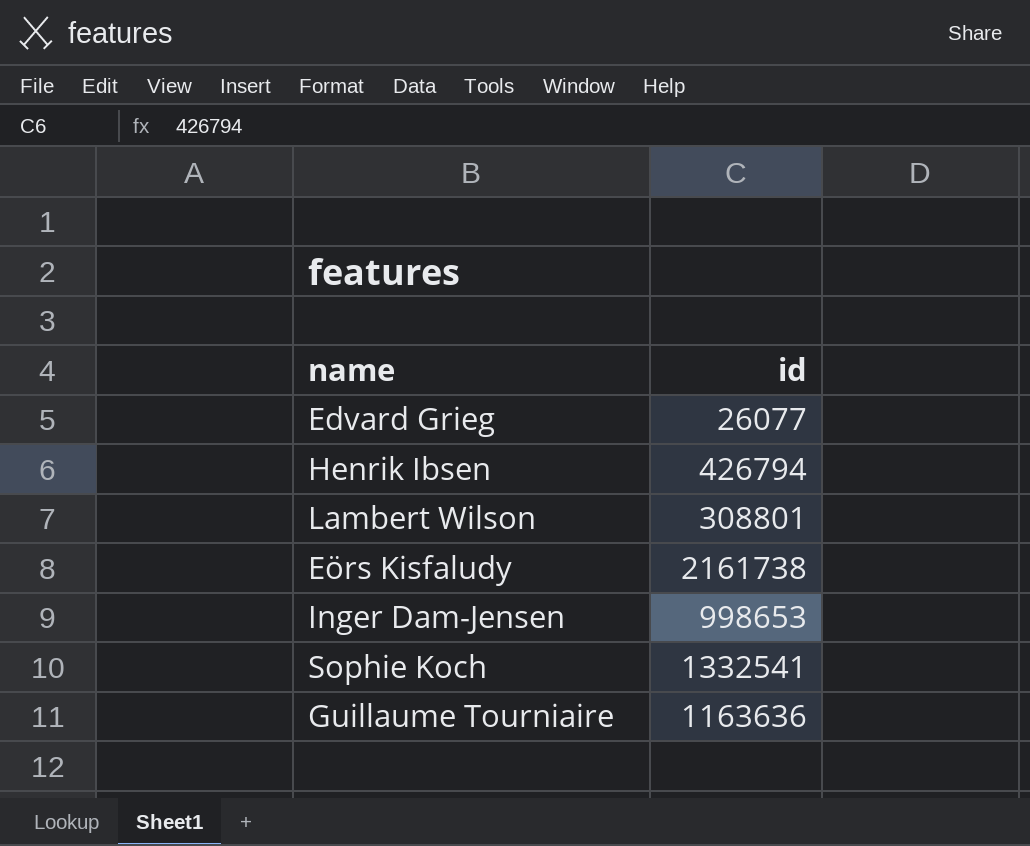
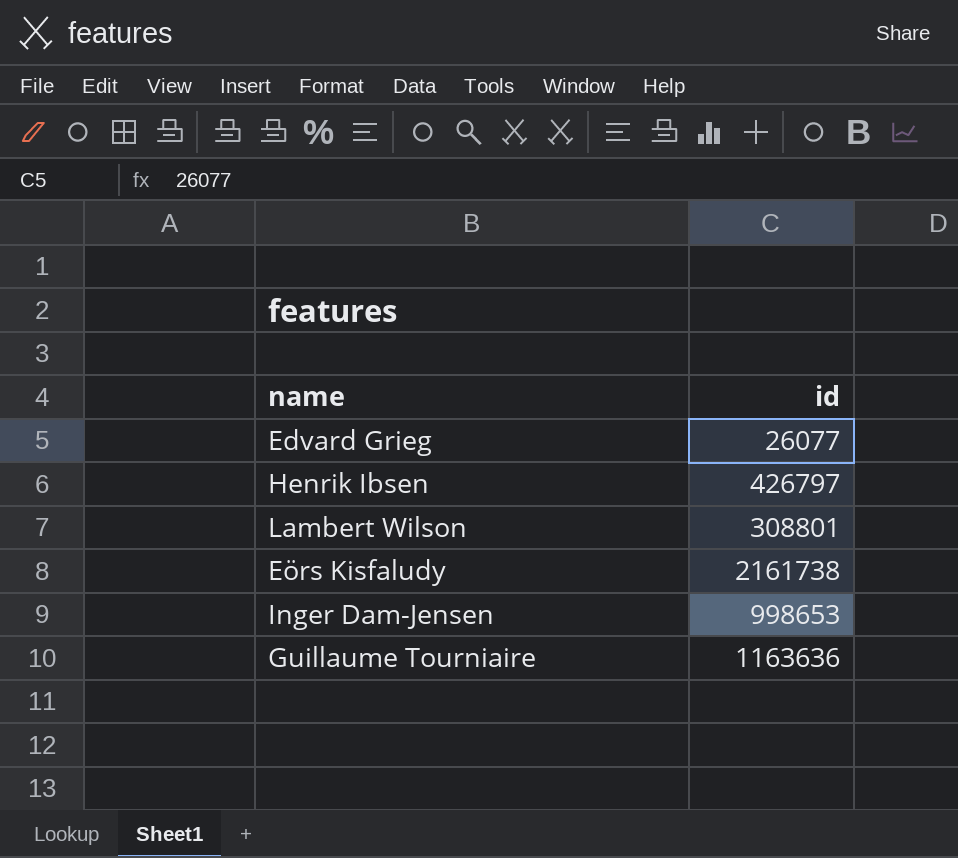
row Sophie Koch: 1332541 -> none
Henrik Ibsen | id: 426794 -> 426797

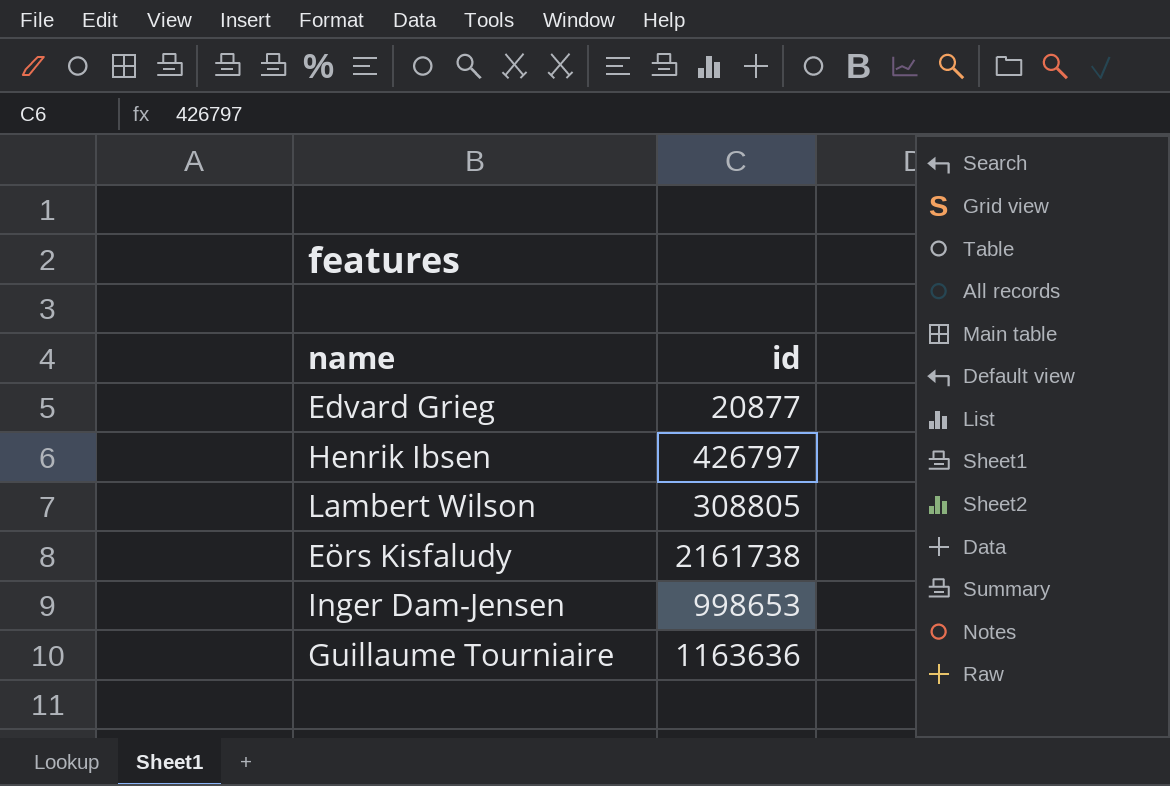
Edvard Grieg | id: 26077 -> 20877
Lambert Wilson | id: 308801 -> 308805

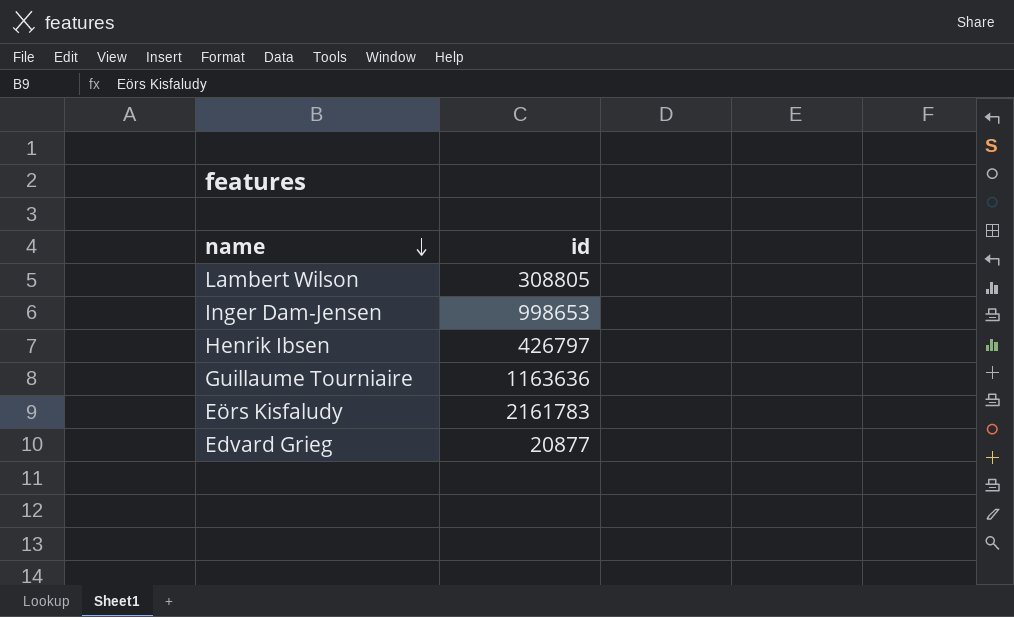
row order: none -> name descending
Eörs Kisfaludy | id: 2161738 -> 2161783

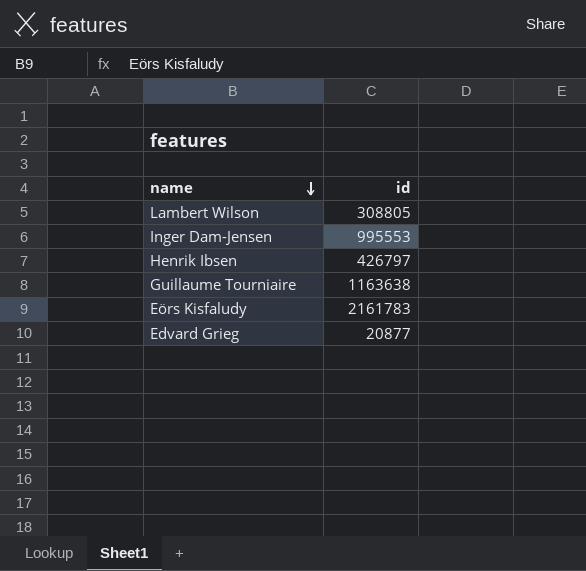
Inger Dam-Jensen | id: 998653 -> 995553
Guillaume Tourniaire | id: 1163636 -> 1163638

